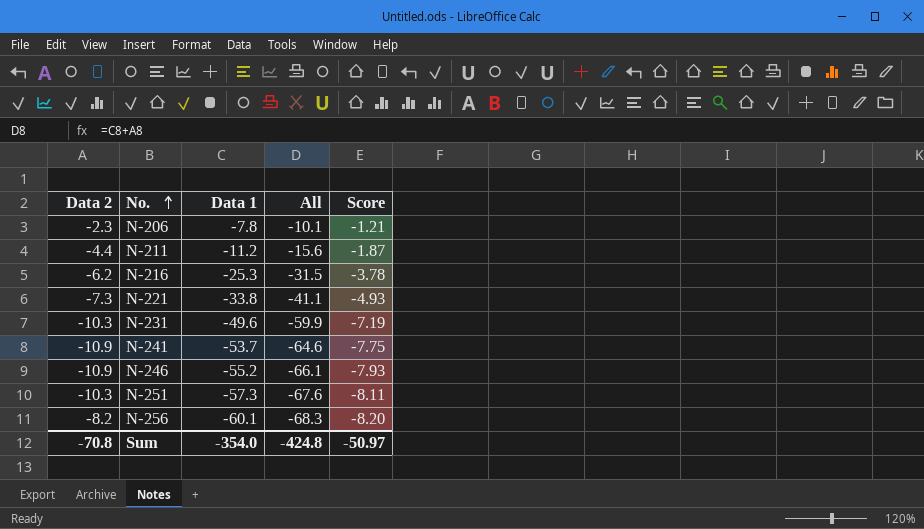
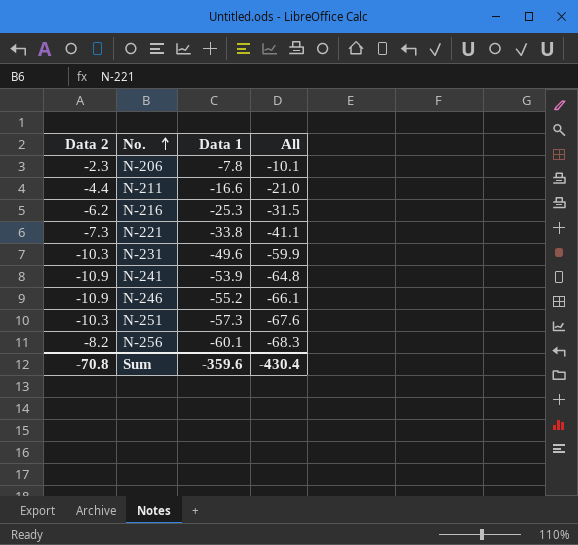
column Score | formula: [All] * 0.12 -> none
N-211 | Data 1: -11.2 -> -16.6
N-211 | All: -15.6 -> -21.0
N-241 | Data 1: -53.7 -> -53.9
N-241 | All: -64.6 -> -64.8
Sum | Data 1: -354.0 -> -359.6
Sum | All: -424.8 -> -430.4

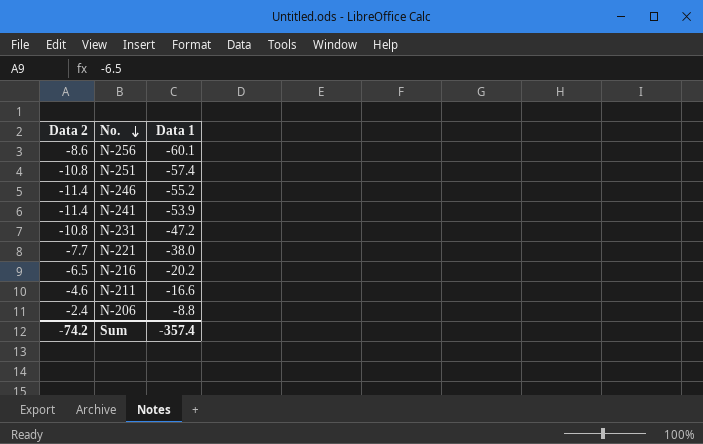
row order: No. ascending -> No. descending
column All | formula: [Data 2] + [Data 1] -> none
N-256 | Data 2: -8.2 -> -8.6
N-251 | Data 2: -10.3 -> -10.8
N-251 | Data 1: -57.3 -> -57.4
N-246 | Data 2: -10.9 -> -11.4
N-241 | Data 2: -10.9 -> -11.4
N-231 | Data 2: -10.3 -> -10.8
N-231 | Data 1: -49.6 -> -47.2
N-221 | Data 2: -7.3 -> -7.7
N-221 | Data 1: -33.8 -> -38.0
N-216 | Data 2: -6.2 -> -6.5
N-216 | Data 1: -25.3 -> -20.2
N-211 | Data 2: -4.4 -> -4.6
N-206 | Data 2: -2.3 -> -2.4
N-206 | Data 1: -7.8 -> -8.8
Sum | Data 2: -70.8 -> -74.2
Sum | Data 1: -359.6 -> -357.4

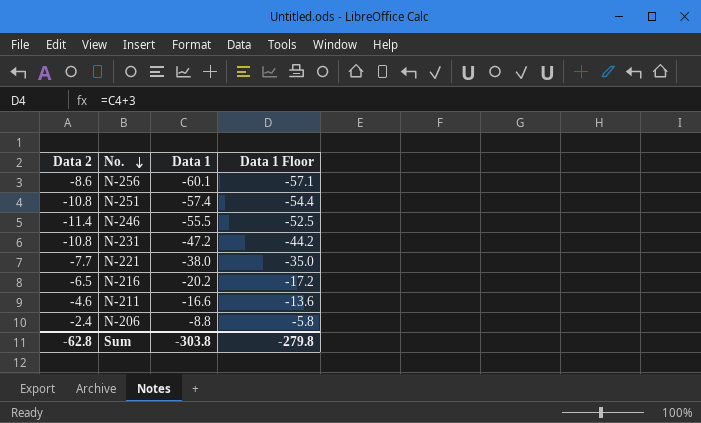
column Data 1 Floor | formula: none -> [Data 1] + 3
row N-241: -11.4 | -53.9 -> none
N-246 | Data 1: -55.2 -> -55.5
Sum | Data 2: -74.2 -> -62.8
Sum | Data 1: -357.4 -> -303.8

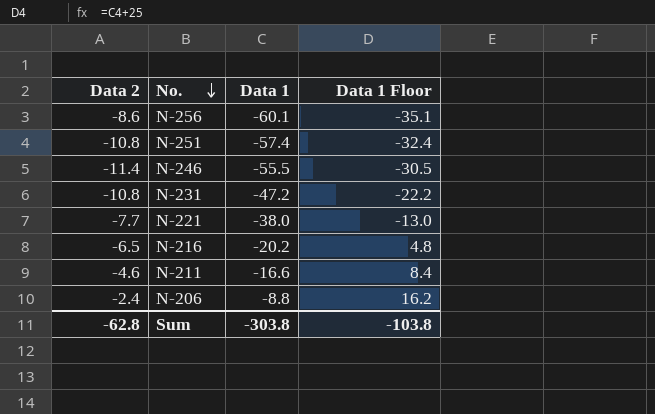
column Data 1 Floor | formula: [Data 1] + 3 -> [Data 1] + 25
Sum | Data 1 Floor: -279.8 -> -103.8

